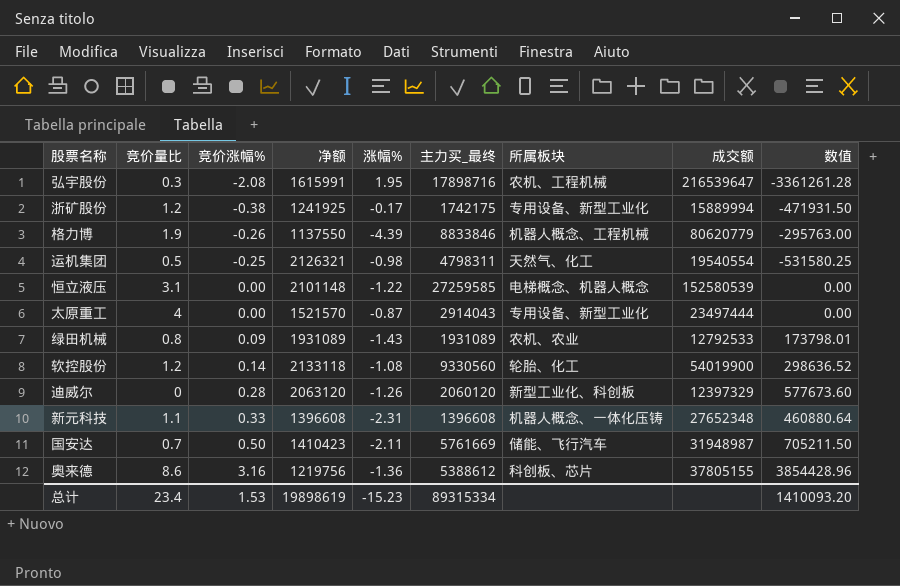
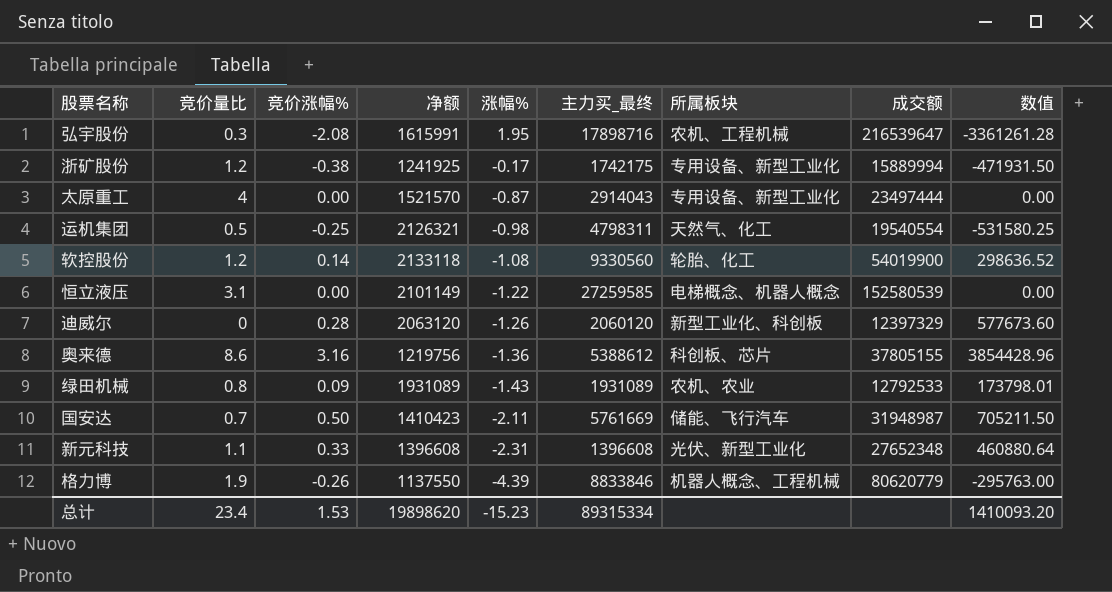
row order: 竞价涨幅% ascending -> 涨幅% descending
恒立液压 | 净额: 2101148 -> 2101149
新元科技 | 所属板块: 机器人概念、一体化压铸 -> 光伏、新型工业化
总计 | 净额: 19898619 -> 19898620

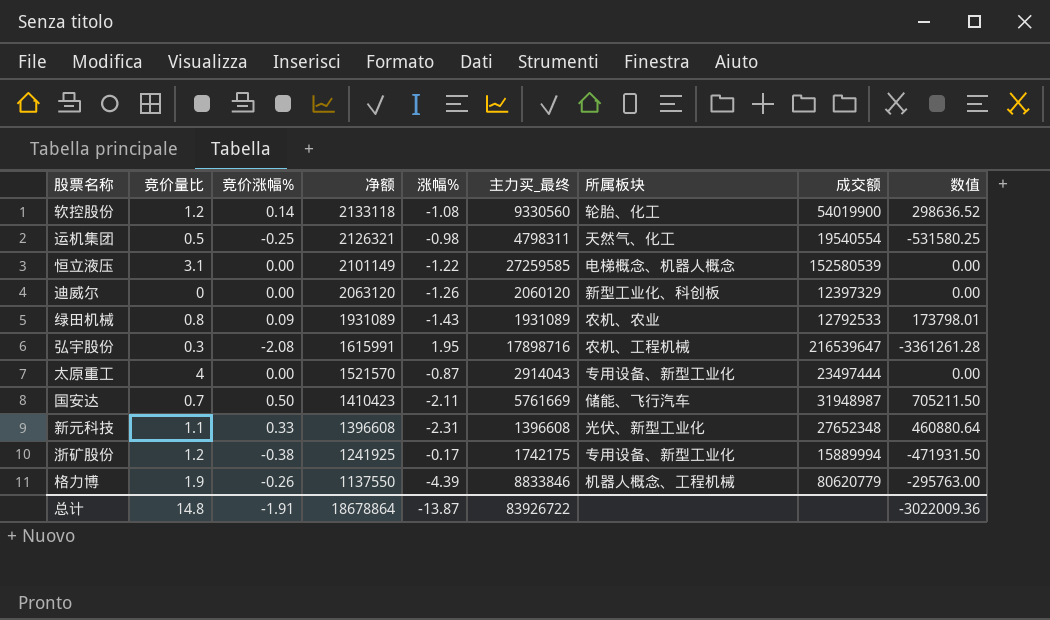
row order: 涨幅% descending -> 净额 descending
row 奥来德: 8.6 | 3.16 | 1219756 | -1.36 | 5388612 | 科创板、芯片 | 37805155 | 3854428.96 -> none
迪威尔 | 竞价涨幅%: 0.28 -> 0.00
迪威尔 | 数值: 577673.60 -> 0.00
总计 | 竞价量比: 23.4 -> 14.8
总计 | 竞价涨幅%: 1.53 -> -1.91
总计 | 净额: 19898620 -> 18678864
总计 | 涨幅%: -15.23 -> -13.87
总计 | 主力买_最终: 89315334 -> 83926722
总计 | 数值: 1410093.20 -> -3022009.36

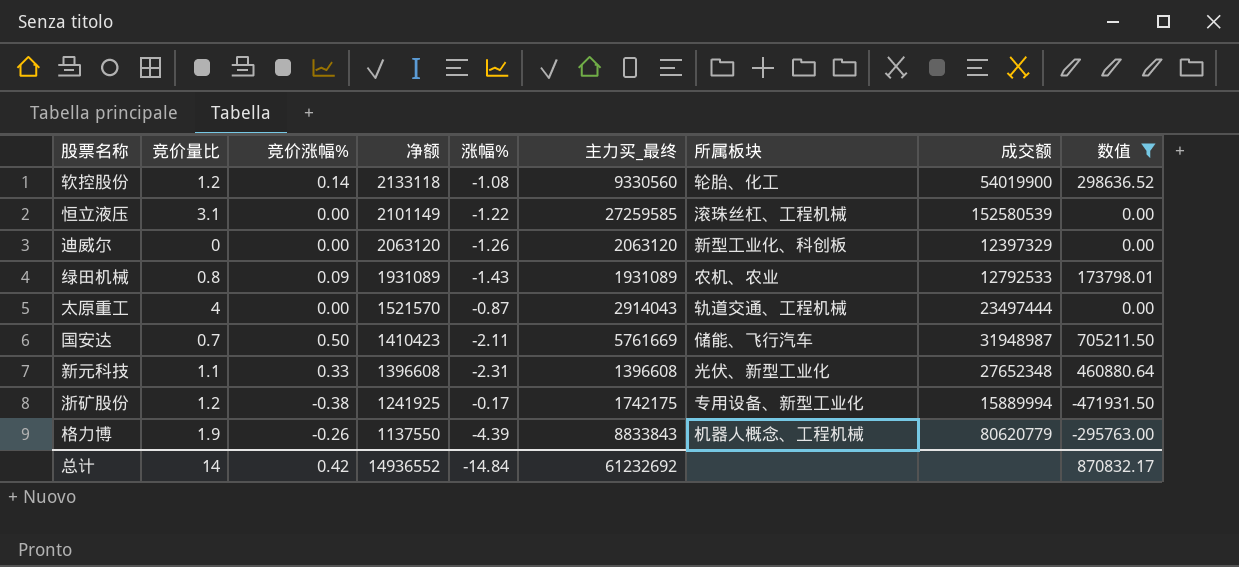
filter: none -> 数值 >= -471931.50
恒立液压 | 所属板块: 电梯概念、机器人概念 -> 滚珠丝杠、工程机械
迪威尔 | 主力买_最终: 2060120 -> 2063120
太原重工 | 所属板块: 专用设备、新型工业化 -> 轨道交通、工程机械
格力博 | 主力买_最终: 8833846 -> 8833843
总计 | 竞价量比: 14.8 -> 14
总计 | 竞价涨幅%: -1.91 -> 0.42
总计 | 净额: 18678864 -> 14936552
总计 | 涨幅%: -13.87 -> -14.84
总计 | 主力买_最终: 83926722 -> 61232692
总计 | 数值: -3022009.36 -> 870832.17

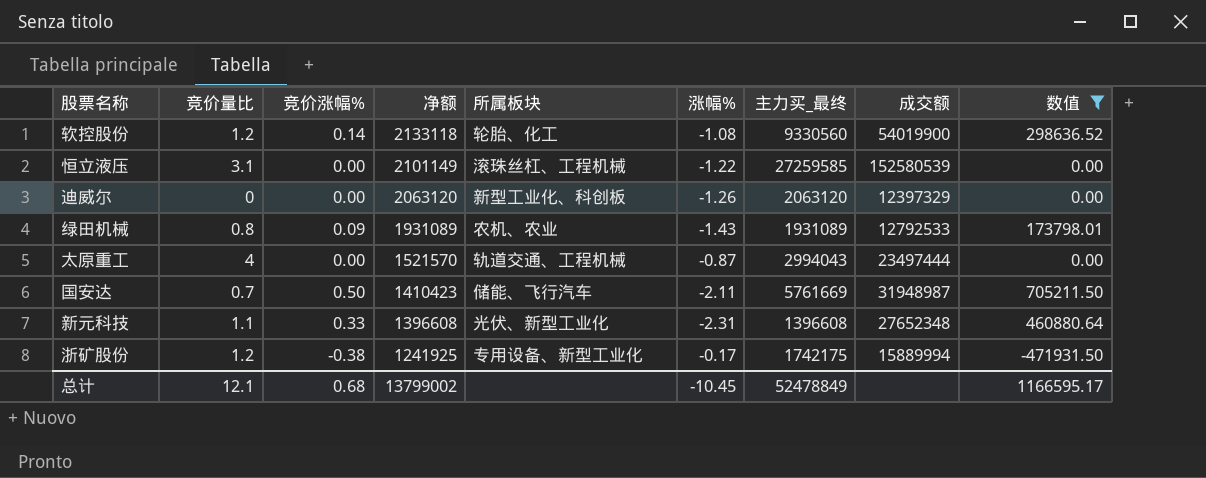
column 所属板块 | position: 7 -> 5
row 格力博: 1.9 | -0.26 | 1137550 | -4.39 | 8833843 | 机器人概念、工程机械 | 80620779 | -295763.00 -> none
太原重工 | 主力买_最终: 2914043 -> 2994043
总计 | 竞价量比: 14 -> 12.1
总计 | 竞价涨幅%: 0.42 -> 0.68
总计 | 净额: 14936552 -> 13799002
总计 | 涨幅%: -14.84 -> -10.45
总计 | 主力买_最终: 61232692 -> 52478849
总计 | 数值: 870832.17 -> 1166595.17

